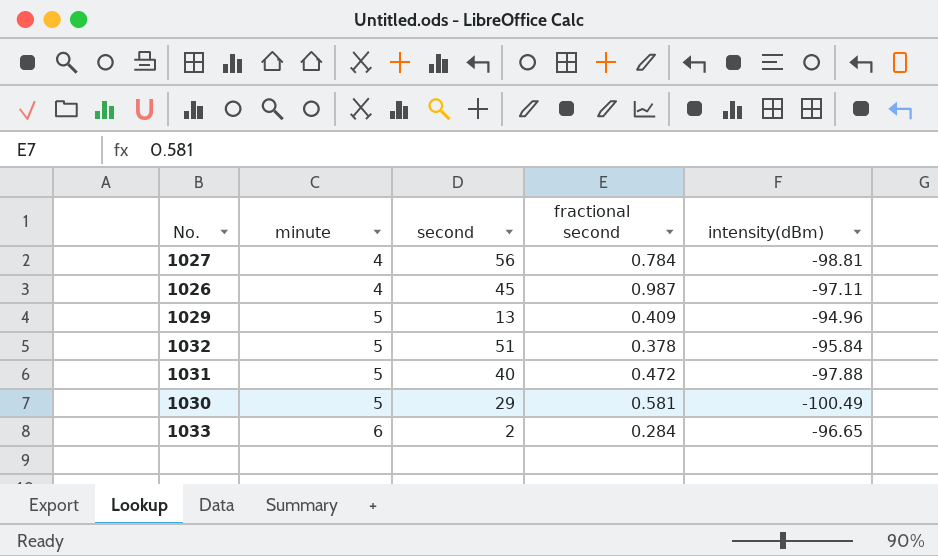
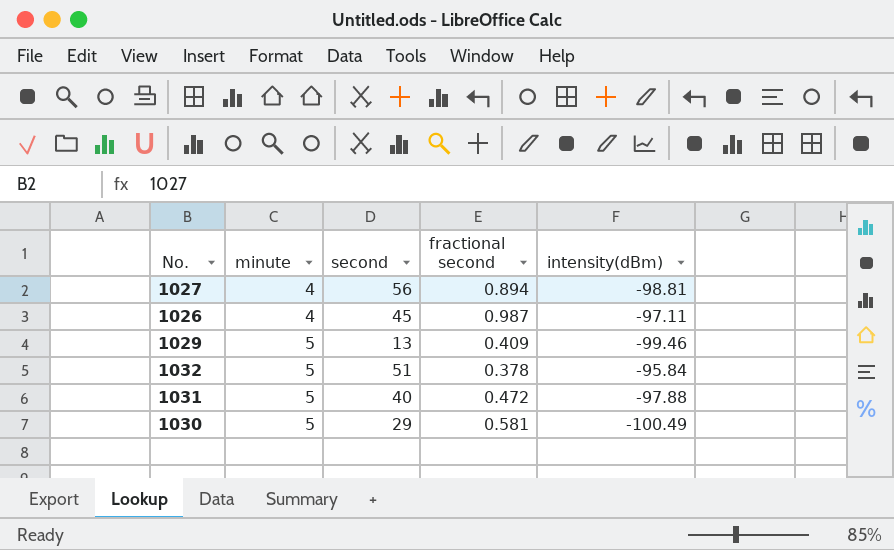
row 1033: 6 | 2 | 0.284 | -96.65 -> none
1027 | fractional second: 0.784 -> 0.894
1029 | intensity(dBm): -94.96 -> -99.46

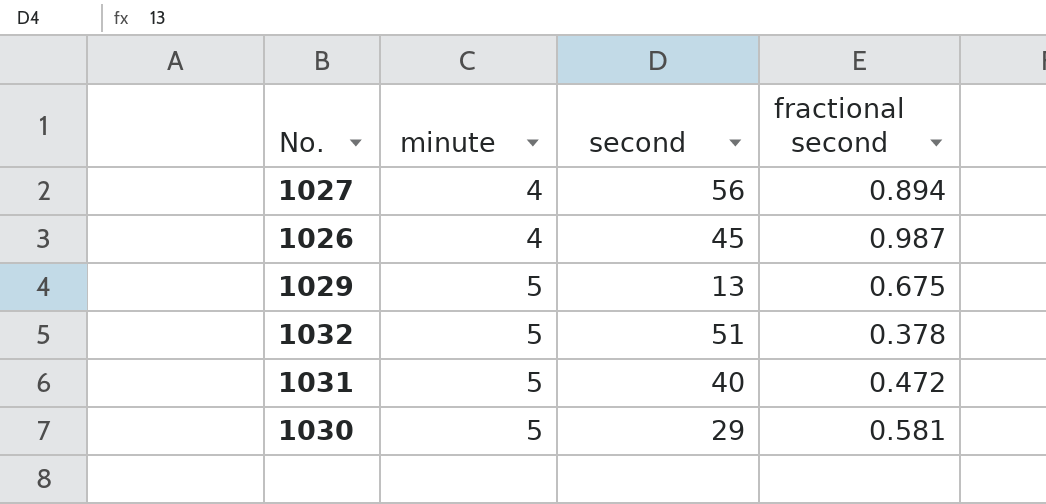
column intensity(dBm) | position: 5 -> none
1029 | fractional second: 0.409 -> 0.675

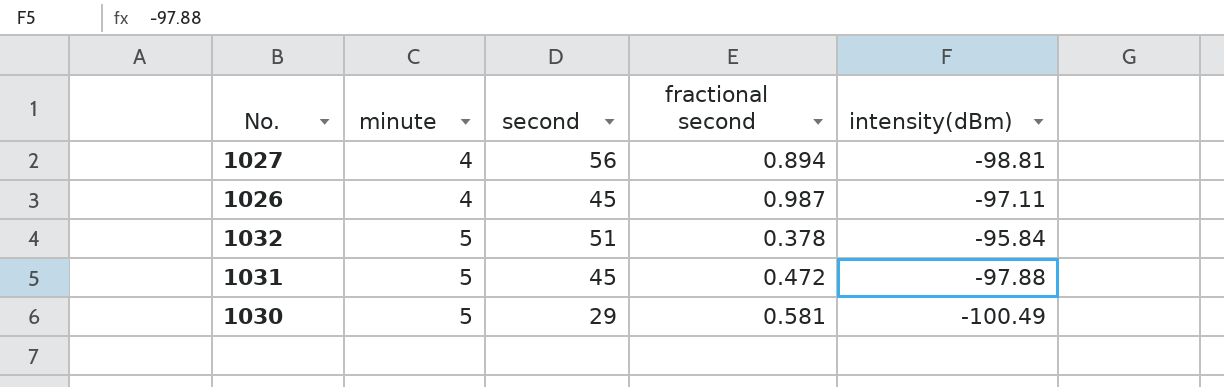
column intensity(dBm) | position: none -> 5
row 1029: 5 | 13 | 0.675 -> none
1031 | second: 40 -> 45

